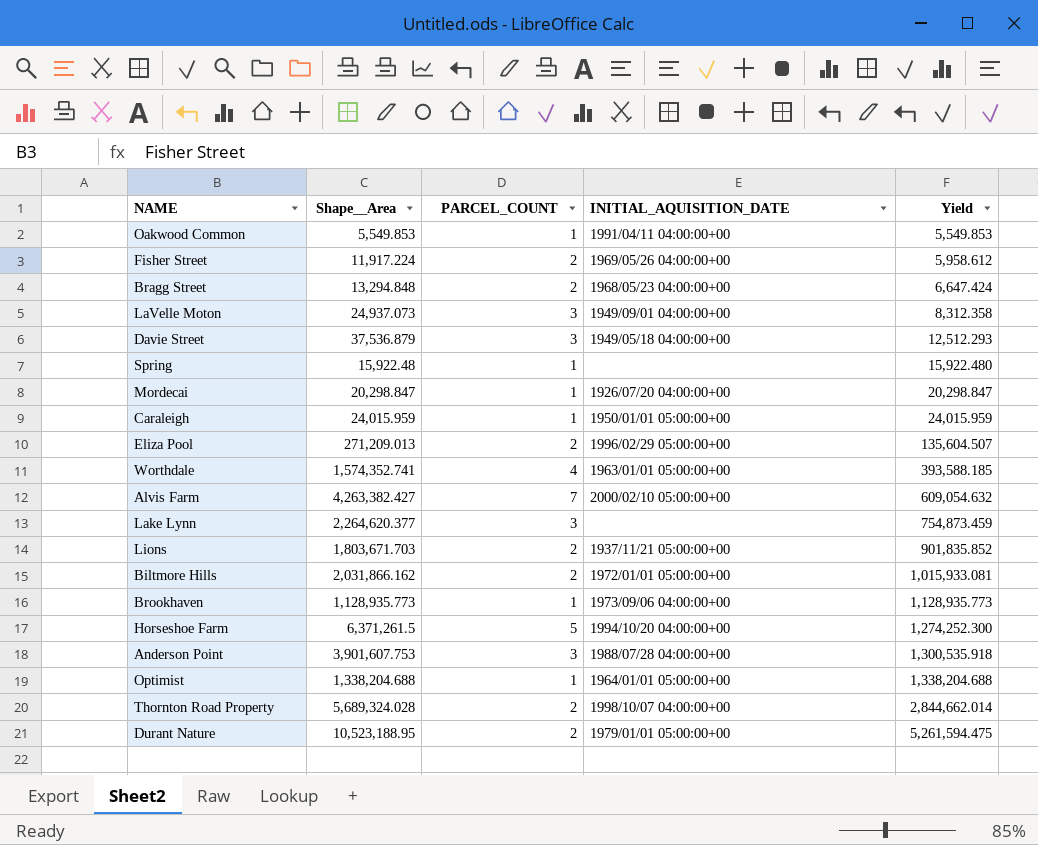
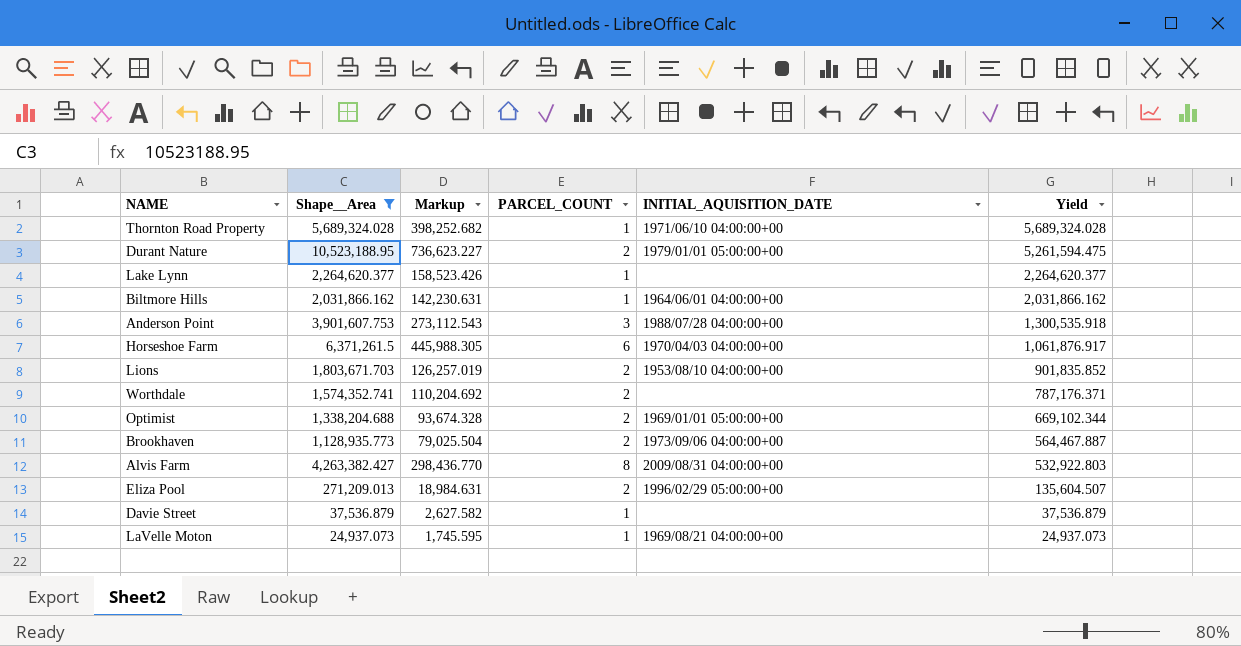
filter: none -> Shape__Area >= 24,937.073
row order: Yield ascending -> Yield descending
column Markup | formula: none -> [Shape__Area] * 0.07
Thornton Road Property | PARCEL_COUNT: 2 -> 1
Thornton Road Property | INITIAL_AQUISITION_DATE: 1998/10/07 04:00:00+00 -> 1971/06/10 04:00:00+00
Thornton Road Property | Yield: 2,844,662.014 -> 5,689,324.028
Lake Lynn | PARCEL_COUNT: 3 -> 1
Lake Lynn | Yield: 754,873.459 -> 2,264,620.377
Biltmore Hills | PARCEL_COUNT: 2 -> 1
Biltmore Hills | INITIAL_AQUISITION_DATE: 1972/01/01 05:00:00+00 -> 1964/06/01 04:00:00+00
Biltmore Hills | Yield: 1,015,933.081 -> 2,031,866.162
Horseshoe Farm | PARCEL_COUNT: 5 -> 6
Horseshoe Farm | INITIAL_AQUISITION_DATE: 1994/10/20 04:00:00+00 -> 1970/04/03 04:00:00+00
Horseshoe Farm | Yield: 1,274,252.300 -> 1,061,876.917
Lions | INITIAL_AQUISITION_DATE: 1937/11/21 05:00:00+00 -> 1953/08/10 04:00:00+00
Worthdale | PARCEL_COUNT: 4 -> 2
Worthdale | INITIAL_AQUISITION_DATE: 1963/01/01 05:00:00+00 -> none
Worthdale | Yield: 393,588.185 -> 787,176.371
Optimist | PARCEL_COUNT: 1 -> 2
Optimist | INITIAL_AQUISITION_DATE: 1964/01/01 05:00:00+00 -> 1969/01/01 05:00:00+00
Optimist | Yield: 1,338,204.688 -> 669,102.344
Brookhaven | PARCEL_COUNT: 1 -> 2
Brookhaven | Yield: 1,128,935.773 -> 564,467.887
Alvis Farm | PARCEL_COUNT: 7 -> 8
Alvis Farm | INITIAL_AQUISITION_DATE: 2000/02/10 05:00:00+00 -> 2009/08/31 04:00:00+00
Alvis Farm | Yield: 609,054.632 -> 532,922.803
Davie Street | PARCEL_COUNT: 3 -> 1
Davie Street | INITIAL_AQUISITION_DATE: 1949/05/18 04:00:00+00 -> none
Davie Street | Yield: 12,512.293 -> 37,536.879
LaVelle Moton | PARCEL_COUNT: 3 -> 1
LaVelle Moton | INITIAL_AQUISITION_DATE: 1949/09/01 04:00:00+00 -> 1969/08/21 04:00:00+00
LaVelle Moton | Yield: 8,312.358 -> 24,937.073

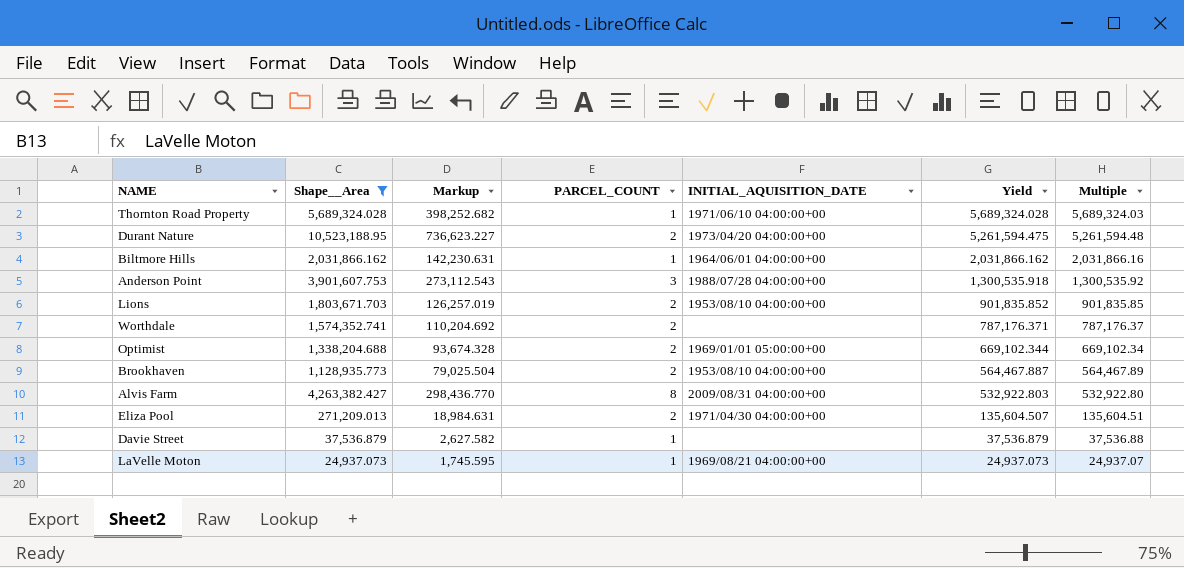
column Multiple | formula: none -> [Shape__Area] / [PARCEL_COUNT]
row Lake Lynn: 2,264,620.377 | 158,523.426 | 1 | none | 2,264,620.377 -> none
row Horseshoe Farm: 6,371,261.5 | 445,988.305 | 6 | 1970/04/03 04:00:00+00 | 1,061,876.917 -> none
Durant Nature | INITIAL_AQUISITION_DATE: 1979/01/01 05:00:00+00 -> 1973/04/20 04:00:00+00
Brookhaven | INITIAL_AQUISITION_DATE: 1973/09/06 04:00:00+00 -> 1953/08/10 04:00:00+00
Eliza Pool | INITIAL_AQUISITION_DATE: 1996/02/29 05:00:00+00 -> 1971/04/30 04:00:00+00

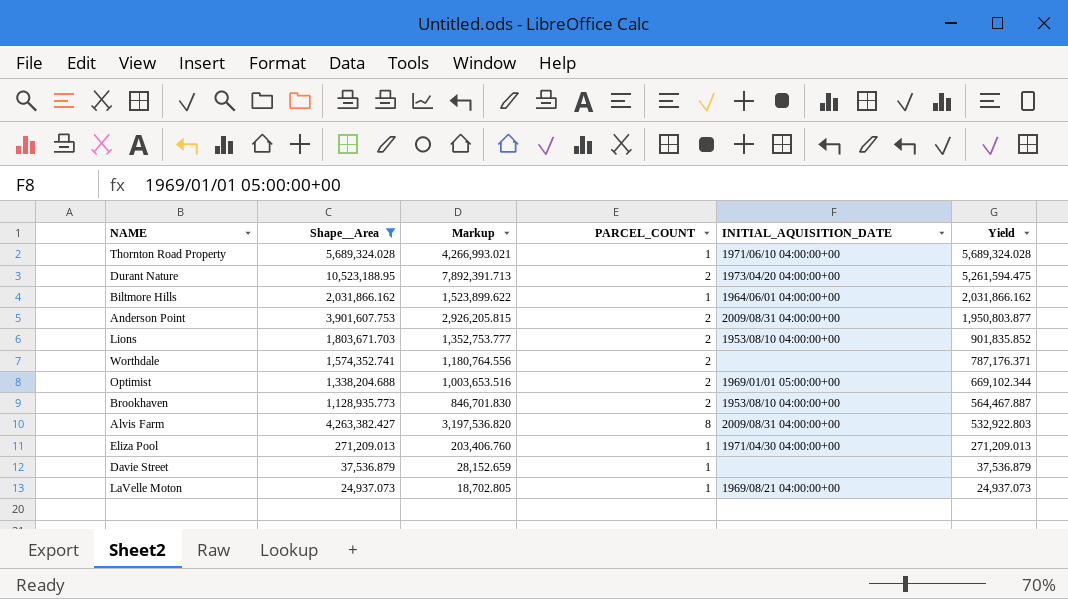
column Multiple | formula: [Shape__Area] / [PARCEL_COUNT] -> none
column Markup | formula: [Shape__Area] * 0.07 -> [Shape__Area] * 0.75
Anderson Point | PARCEL_COUNT: 3 -> 2
Anderson Point | INITIAL_AQUISITION_DATE: 1988/07/28 04:00:00+00 -> 2009/08/31 04:00:00+00
Anderson Point | Yield: 1,300,535.918 -> 1,950,803.877
Eliza Pool | PARCEL_COUNT: 2 -> 1
Eliza Pool | Yield: 135,604.507 -> 271,209.013

